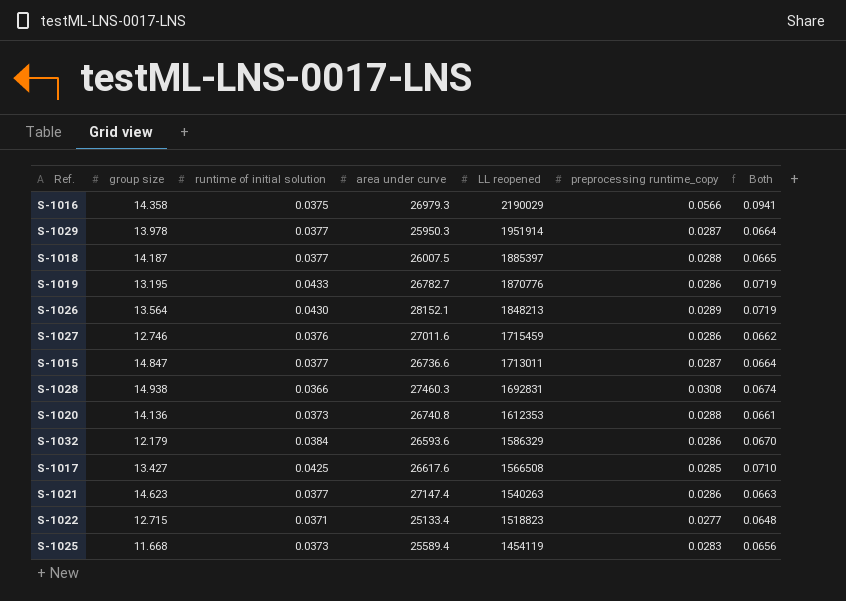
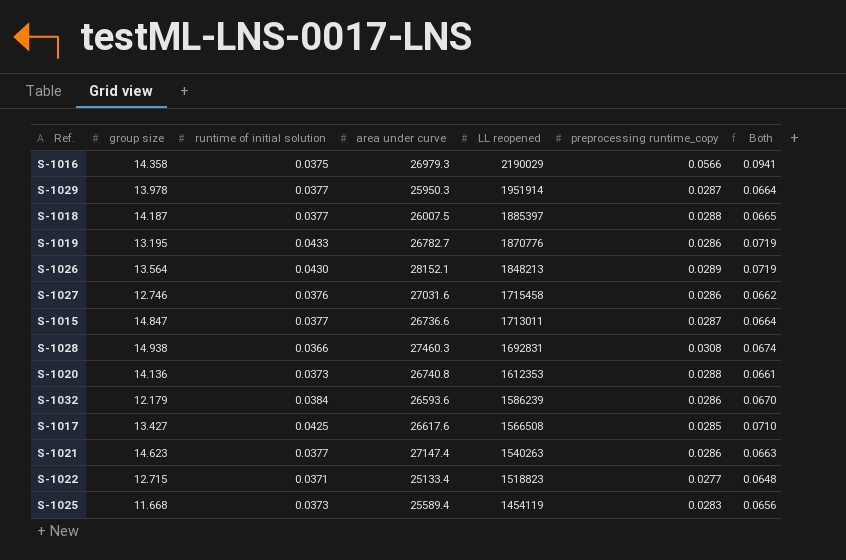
S-1027 | area under curve: 27011.6 -> 27031.6
S-1027 | LL reopened: 1715459 -> 1715458
S-1032 | LL reopened: 1586329 -> 1586239

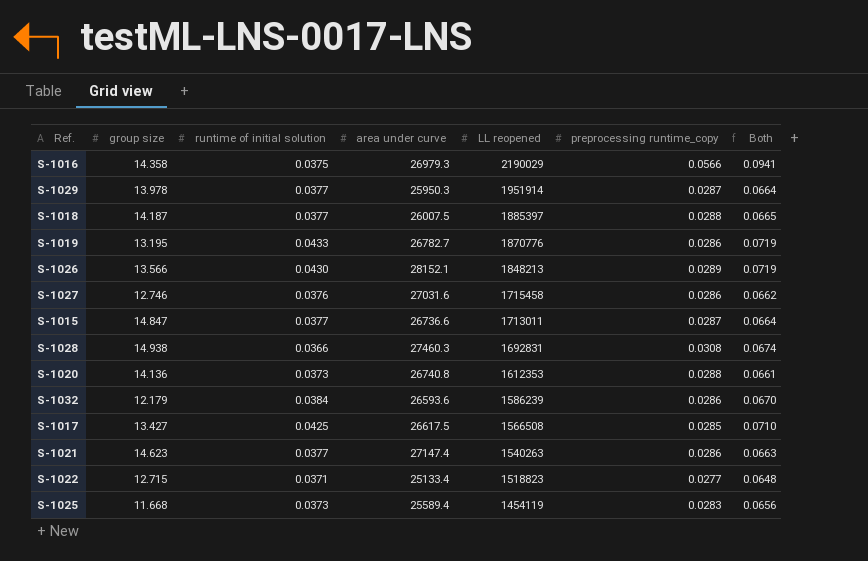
S-1026 | group size: 13.564 -> 13.566
S-1017 | area under curve: 26617.6 -> 26617.5

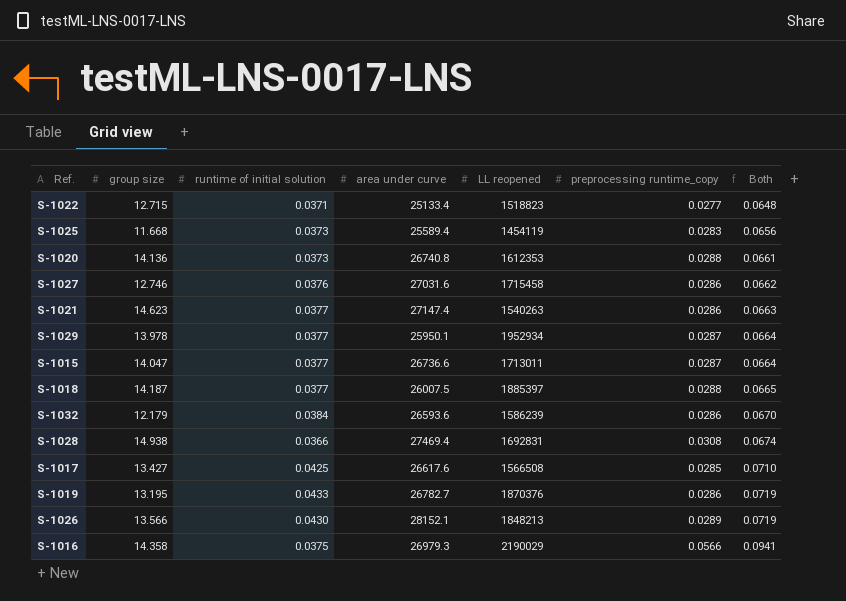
row order: LL reopened descending -> Both ascending
S-1029 | area under curve: 25950.3 -> 25950.1
S-1029 | LL reopened: 1951914 -> 1952934
S-1015 | group size: 14.847 -> 14.047
S-1028 | area under curve: 27460.3 -> 27469.4
S-1017 | area under curve: 26617.5 -> 26617.6
S-1019 | LL reopened: 1870776 -> 1870376

